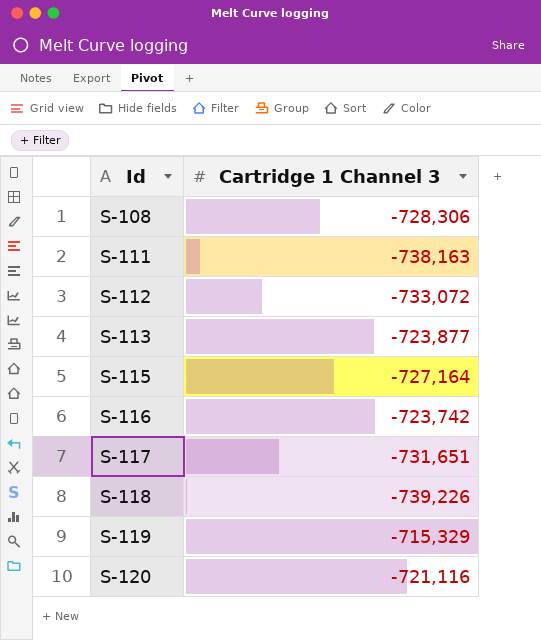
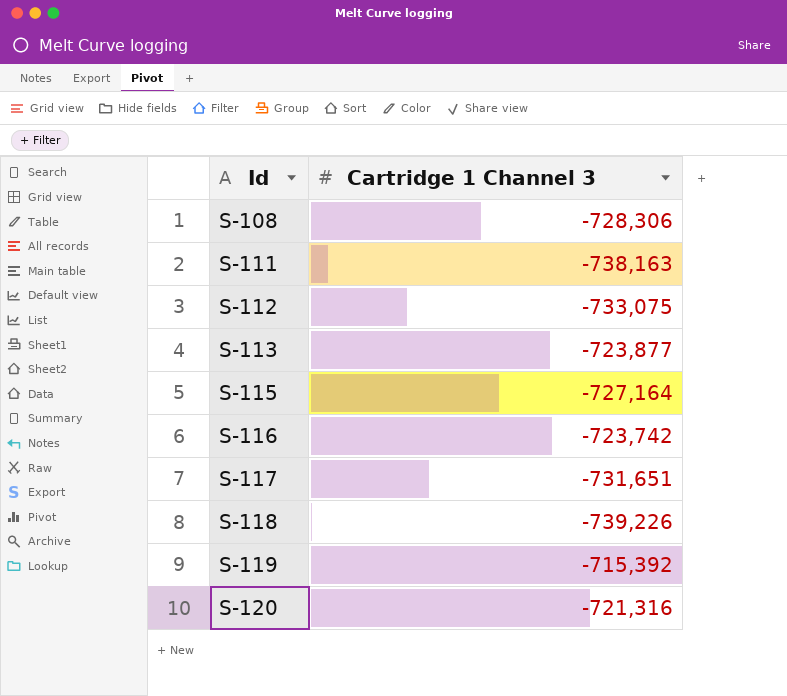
S-112 | Cartridge 1 Channel 3: -733,072 -> -733,075
S-119 | Cartridge 1 Channel 3: -715,329 -> -715,392
S-120 | Cartridge 1 Channel 3: -721,116 -> -721,316

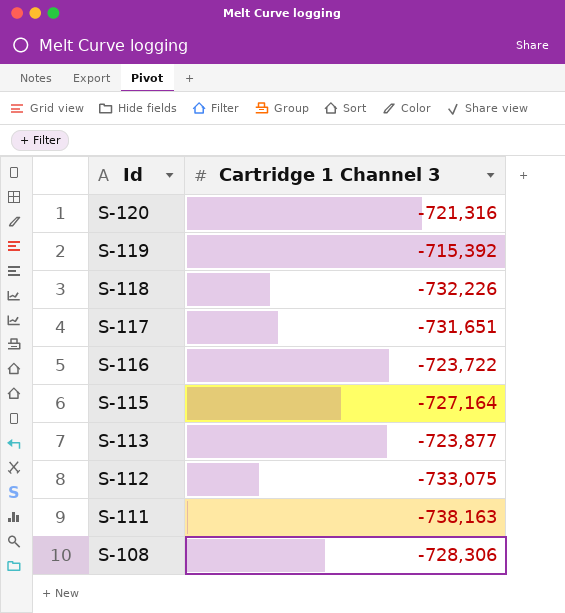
row order: Id ascending -> Id descending
S-118 | Cartridge 1 Channel 3: -739,226 -> -732,226
S-116 | Cartridge 1 Channel 3: -723,742 -> -723,722

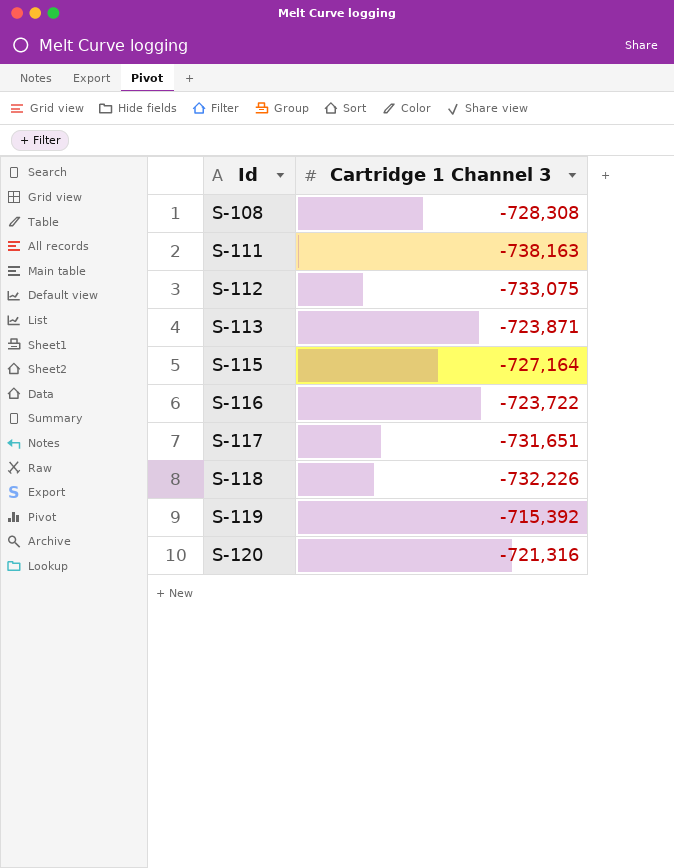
row order: Id descending -> Id ascending
S-108 | Cartridge 1 Channel 3: -728,306 -> -728,308
S-113 | Cartridge 1 Channel 3: -723,877 -> -723,871

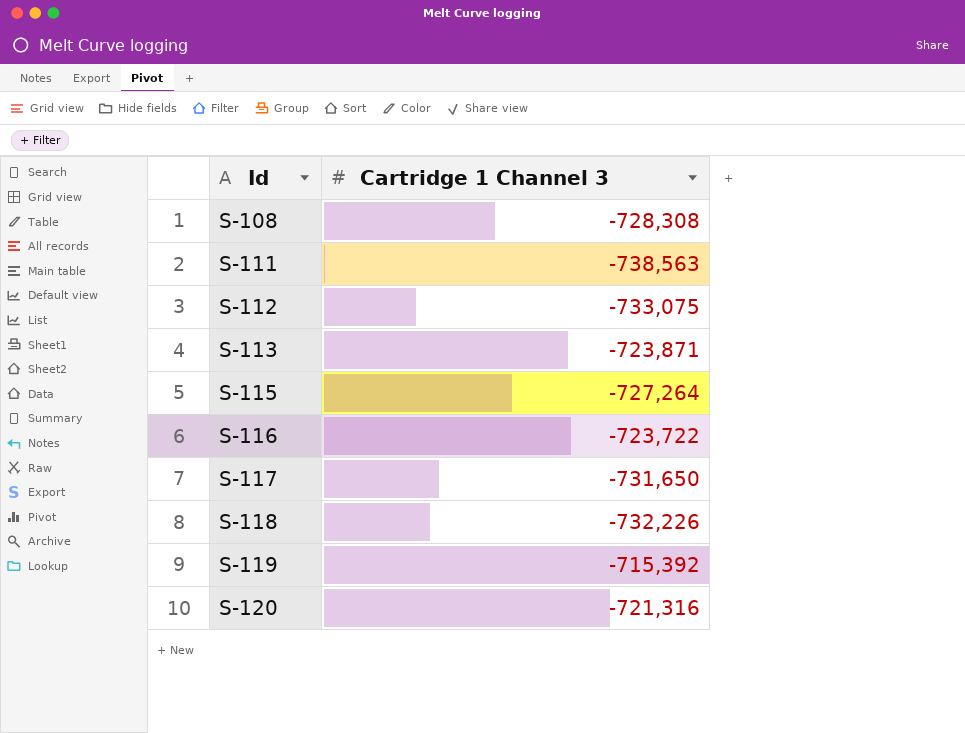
S-111 | Cartridge 1 Channel 3: -738,163 -> -738,563
S-115 | Cartridge 1 Channel 3: -727,164 -> -727,264
S-117 | Cartridge 1 Channel 3: -731,651 -> -731,650

